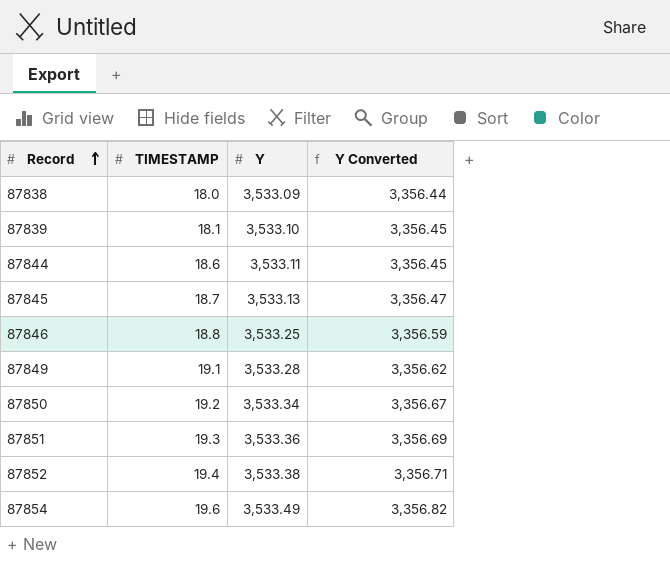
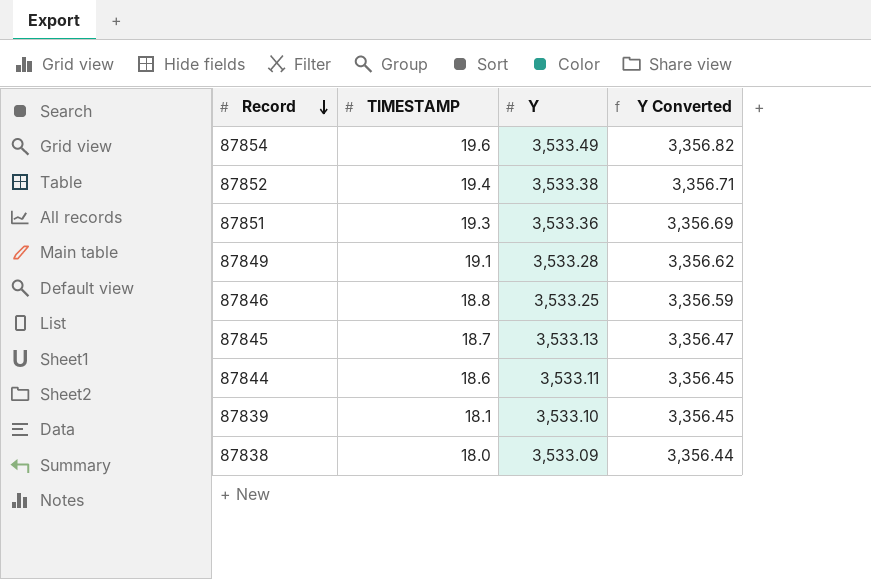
row order: Record ascending -> Record descending
row 87850: 19.2 | 3,533.34 | 3,356.67 -> none

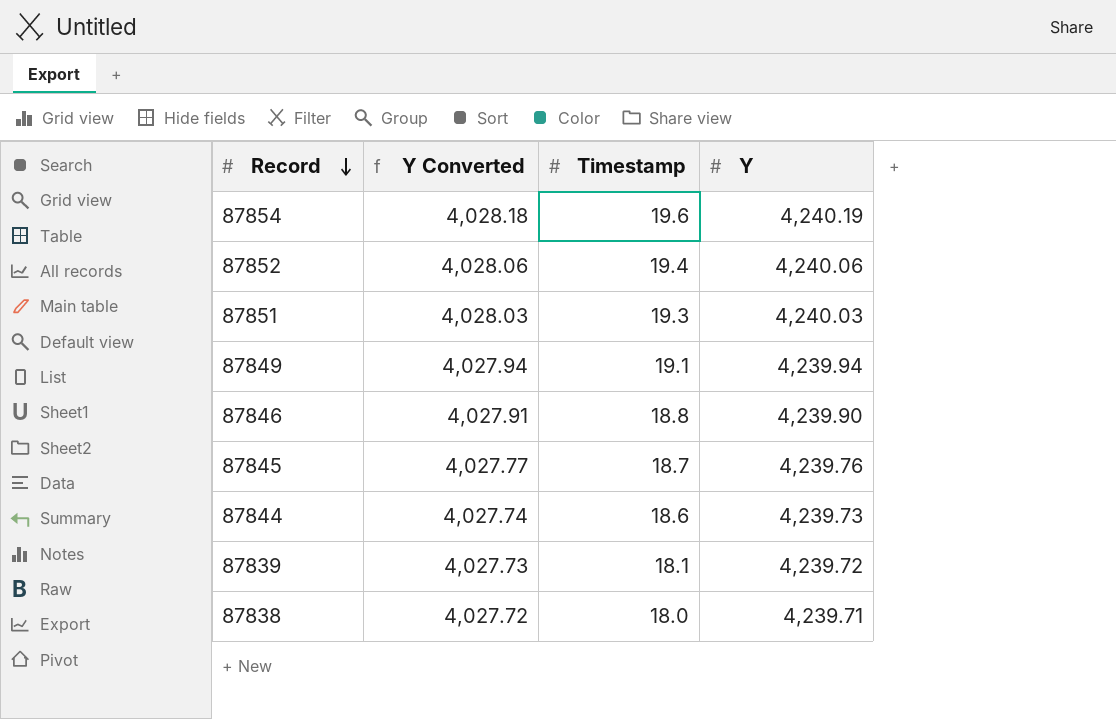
column Y Converted | position: 4 -> 2
column name: TIMESTAMP -> Timestamp
87854 | Y Converted: 3,356.82 -> 4,028.18
87854 | Y: 3,533.49 -> 4,240.19
87852 | Y Converted: 3,356.71 -> 4,028.06
87852 | Y: 3,533.38 -> 4,240.06
87851 | Y Converted: 3,356.69 -> 4,028.03
87851 | Y: 3,533.36 -> 4,240.03
87849 | Y Converted: 3,356.62 -> 4,027.94
87849 | Y: 3,533.28 -> 4,239.94
87846 | Y Converted: 3,356.59 -> 4,027.91
87846 | Y: 3,533.25 -> 4,239.90
87845 | Y Converted: 3,356.47 -> 4,027.77
87845 | Y: 3,533.13 -> 4,239.76
87844 | Y Converted: 3,356.45 -> 4,027.74
87844 | Y: 3,533.11 -> 4,239.73
87839 | Y Converted: 3,356.45 -> 4,027.73
87839 | Y: 3,533.10 -> 4,239.72
87838 | Y Converted: 3,356.44 -> 4,027.72
87838 | Y: 3,533.09 -> 4,239.71

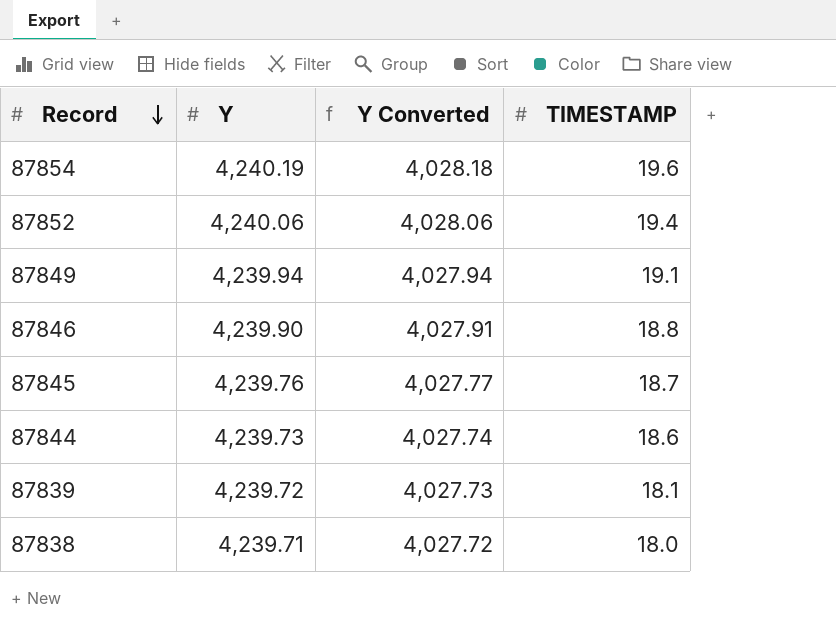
column Y | position: 4 -> 2
column name: Timestamp -> TIMESTAMP
row 87851: 4,028.03 | 19.3 | 4,240.03 -> none

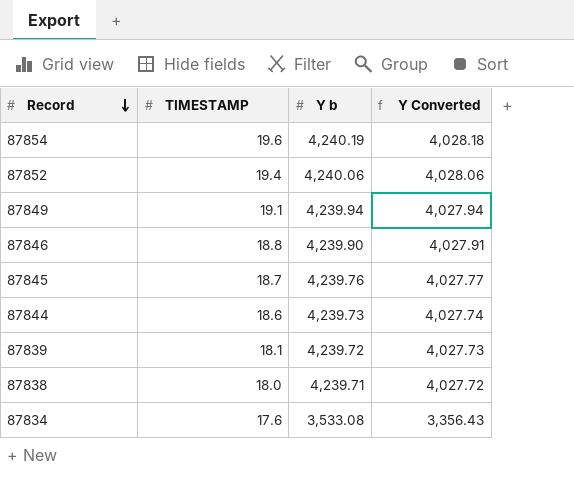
column TIMESTAMP | position: 4 -> 2
column name: Y -> Y b
row 87834: none -> 17.6 | 3,533.08 | 3,356.43

